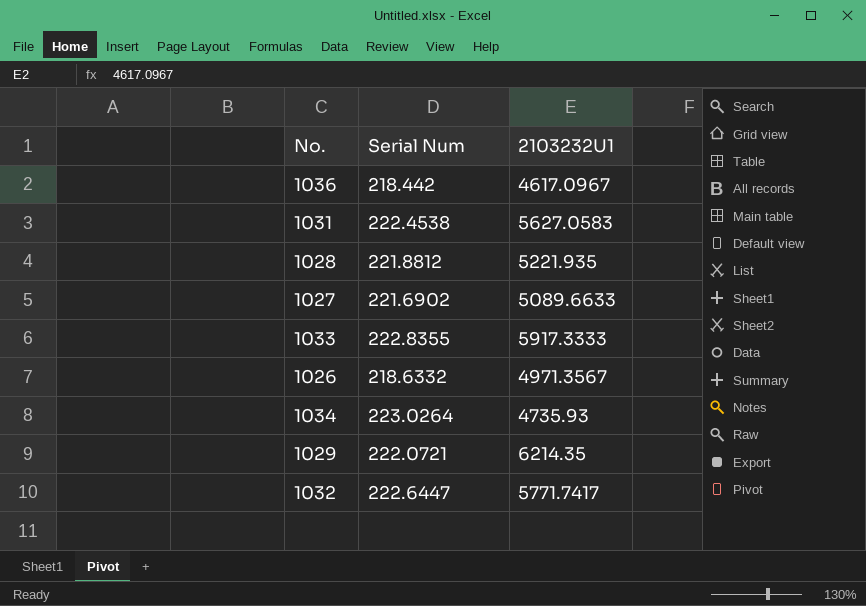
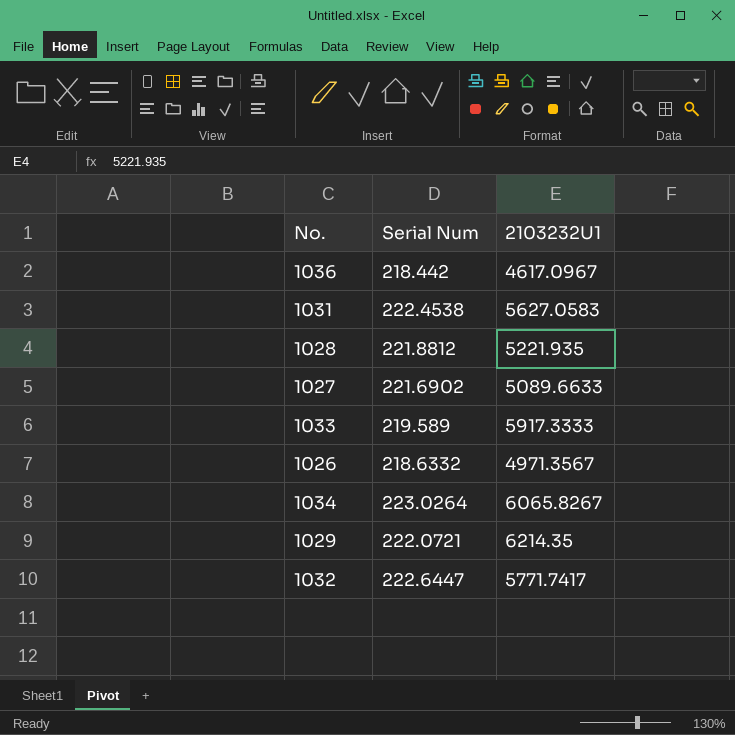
1033 | Serial Num: 222.8355 -> 219.589
1034 | 2103232U1: 4735.93 -> 6065.8267

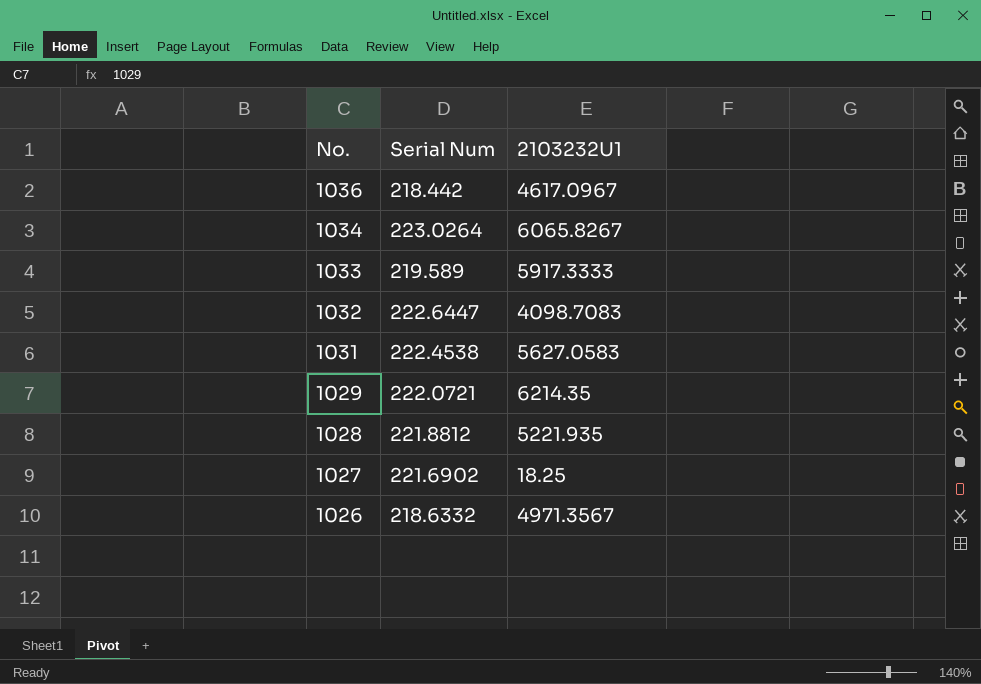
row order: none -> No. descending
1032 | 2103232U1: 5771.7417 -> 4098.7083
1027 | 2103232U1: 5089.6633 -> 18.25

